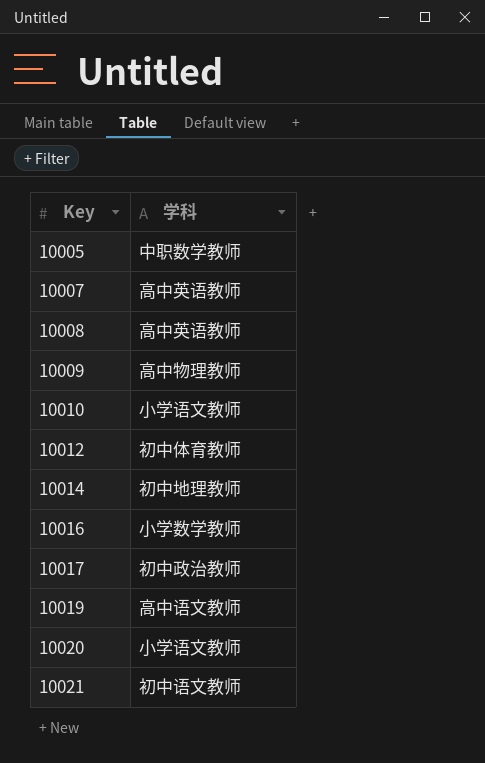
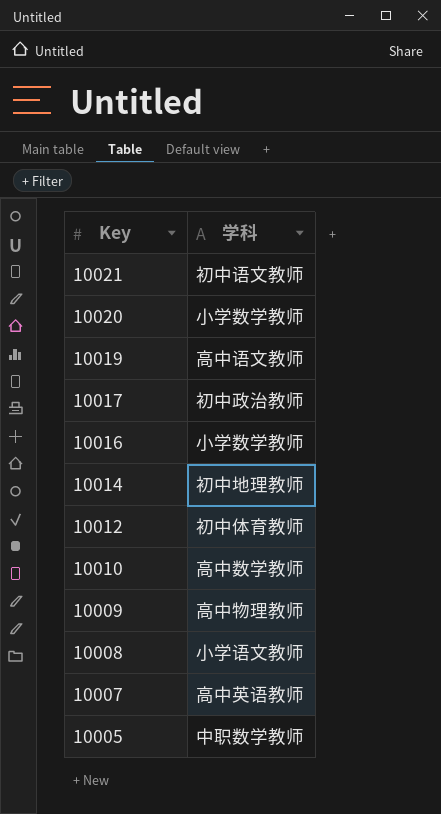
row order: Key ascending -> Key descending
10020 | 学科: 小学语文教师 -> 小学数学教师
10010 | 学科: 小学语文教师 -> 高中数学教师
10008 | 学科: 高中英语教师 -> 小学语文教师

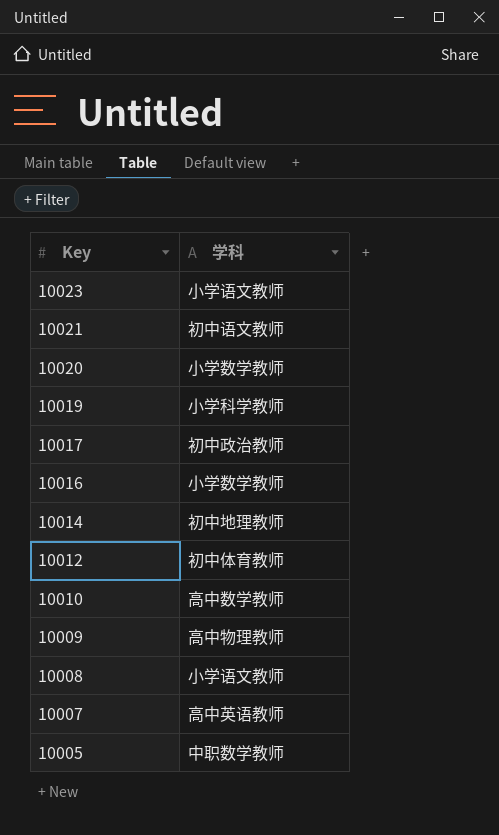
row 10023: none -> 小学语文教师
10019 | 学科: 高中语文教师 -> 小学科学教师

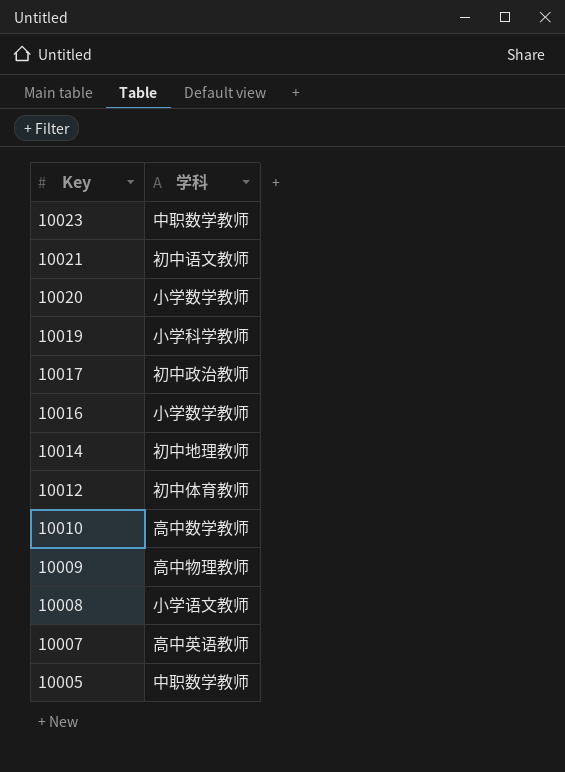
10023 | 学科: 小学语文教师 -> 中职数学教师

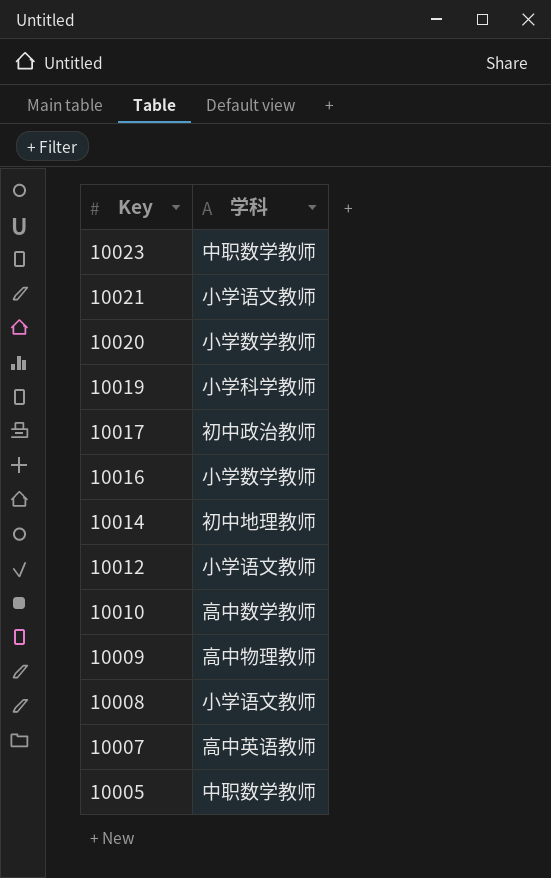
10021 | 学科: 初中语文教师 -> 小学语文教师
10012 | 学科: 初中体育教师 -> 小学语文教师

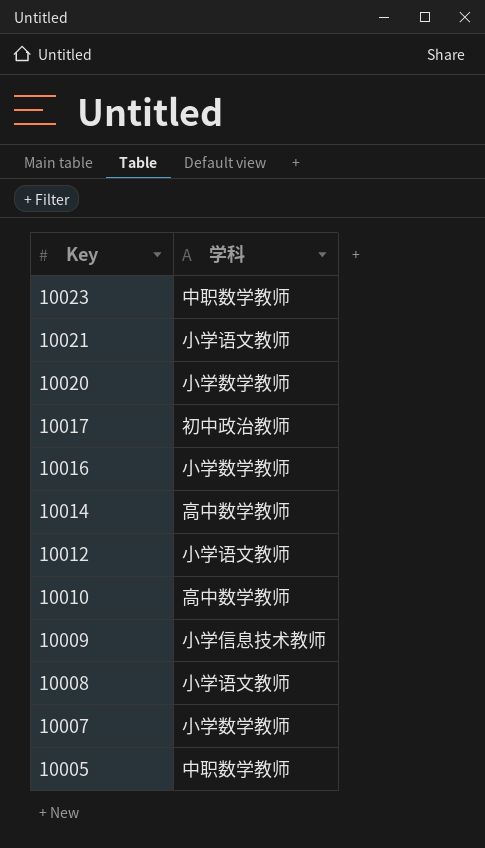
row 10019: 小学科学教师 -> none
10014 | 学科: 初中地理教师 -> 高中数学教师
10009 | 学科: 高中物理教师 -> 小学信息技术教师
10007 | 学科: 高中英语教师 -> 小学数学教师

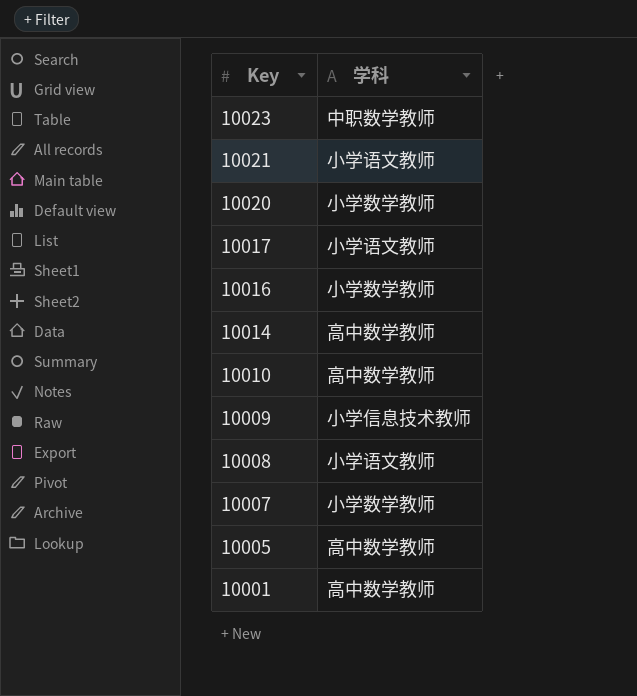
row 10012: 小学语文教师 -> none
10017 | 学科: 初中政治教师 -> 小学语文教师
10005 | 学科: 中职数学教师 -> 高中数学教师
row 10001: none -> 高中数学教师

